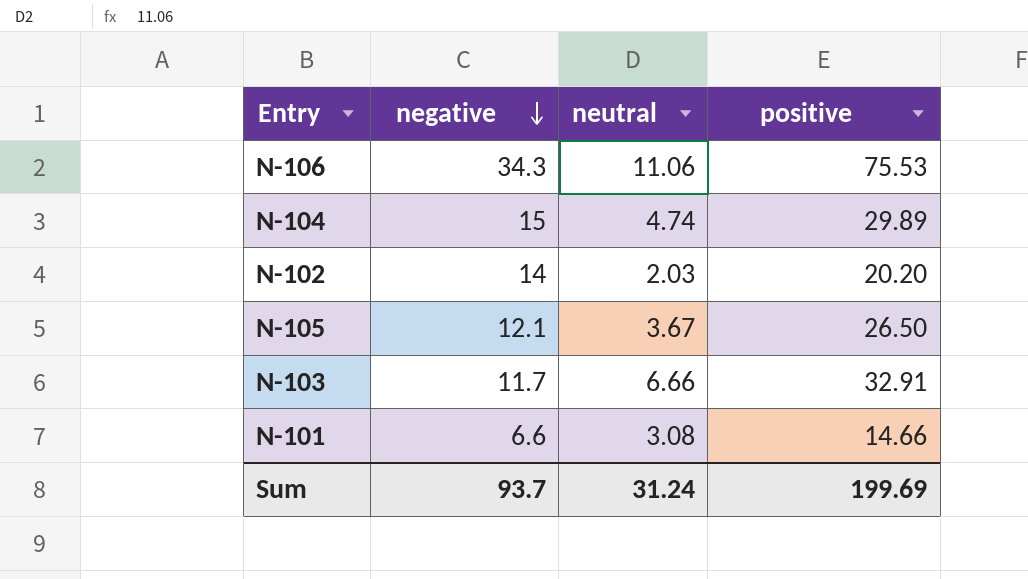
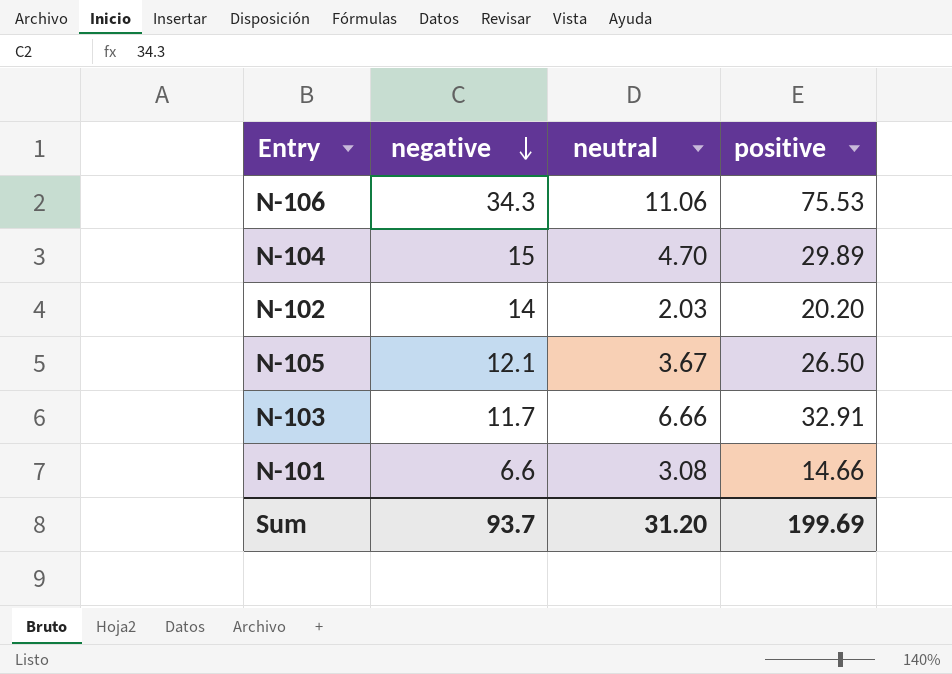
N-104 | neutral: 4.74 -> 4.70
Sum | neutral: 31.24 -> 31.20

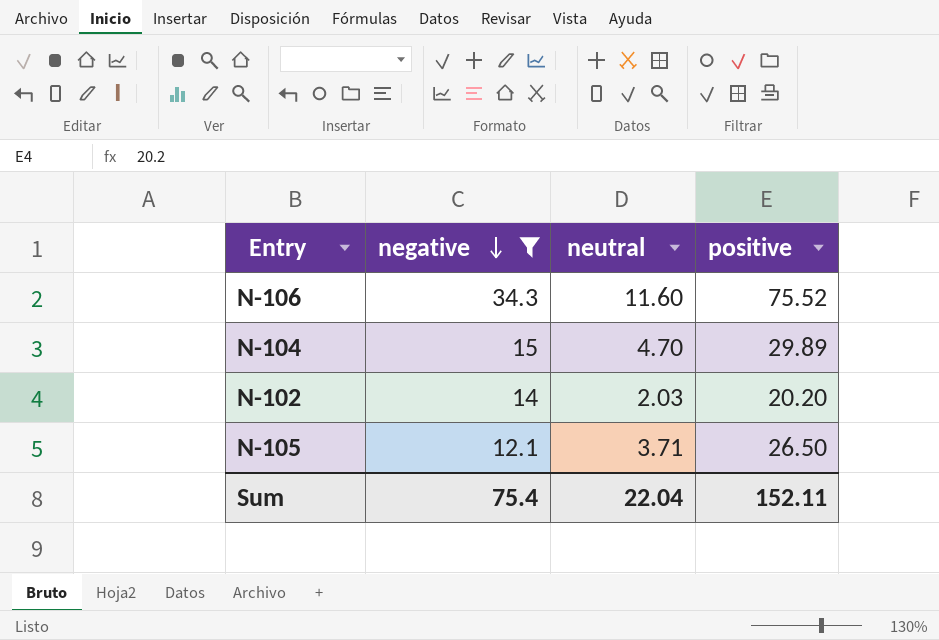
filter: none -> negative >= 12.1
N-106 | neutral: 11.06 -> 11.60
N-106 | positive: 75.53 -> 75.52
N-105 | neutral: 3.67 -> 3.71
Sum | negative: 93.7 -> 75.4
Sum | neutral: 31.20 -> 22.04
Sum | positive: 199.69 -> 152.11

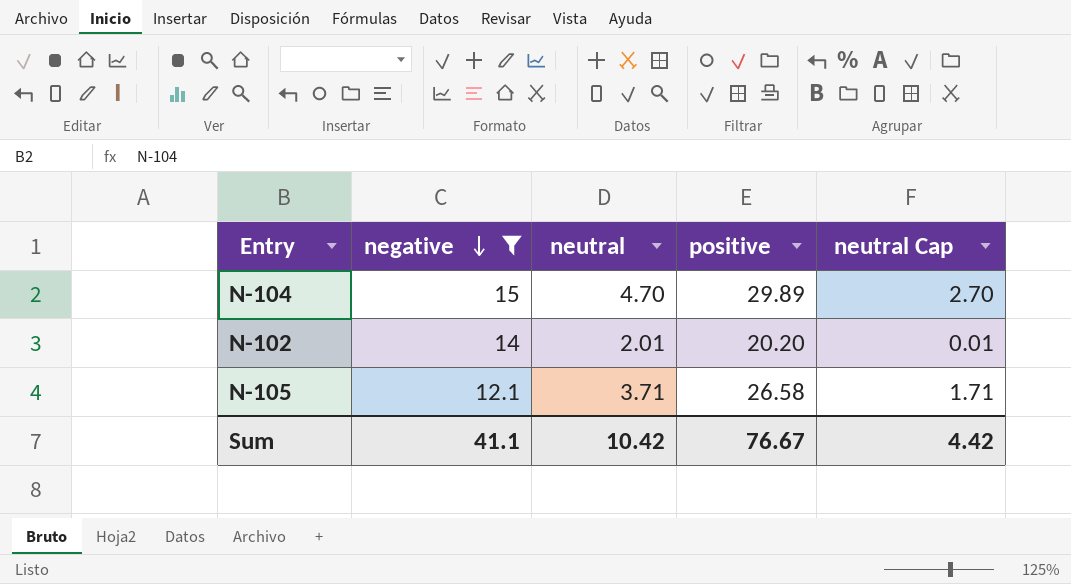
column neutral Cap | formula: none -> [neutral] - 2
row N-106: 34.3 | 11.60 | 75.52 -> none
N-102 | neutral: 2.03 -> 2.01
N-105 | positive: 26.50 -> 26.58
Sum | negative: 75.4 -> 41.1
Sum | neutral: 22.04 -> 10.42
Sum | positive: 152.11 -> 76.67

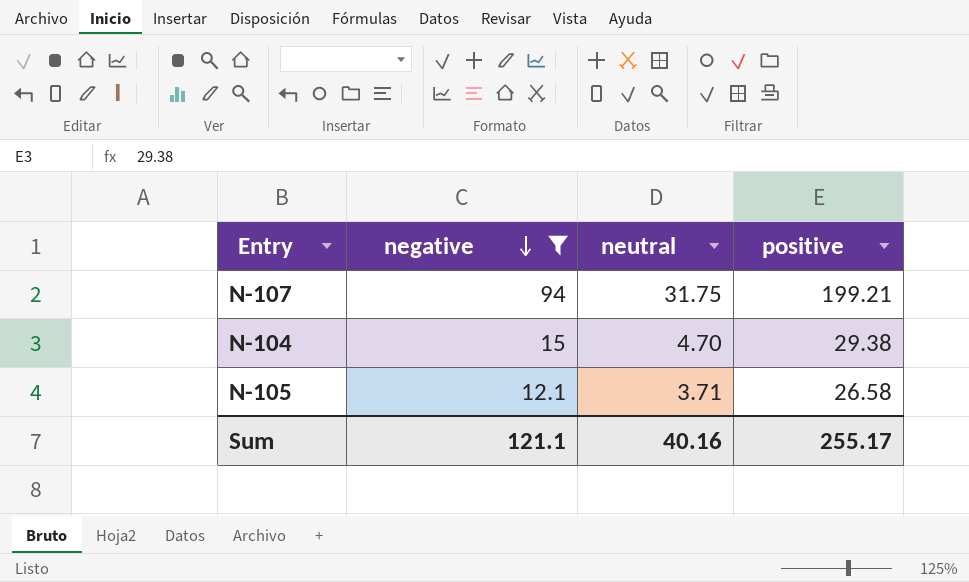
column neutral Cap | formula: [neutral] - 2 -> none
row N-102: 14 | 2.01 | 20.20 | 0.01 -> none
row N-107: none -> 94 | 31.75 | 199.21
N-104 | positive: 29.89 -> 29.38
Sum | negative: 41.1 -> 121.1
Sum | neutral: 10.42 -> 40.16
Sum | positive: 76.67 -> 255.17

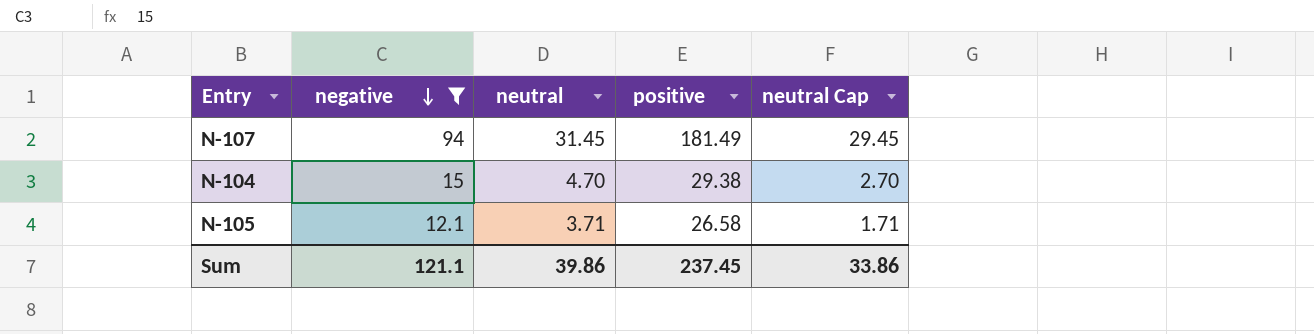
column neutral Cap | formula: none -> [neutral] - 2
N-107 | neutral: 31.75 -> 31.45
N-107 | positive: 199.21 -> 181.49
Sum | neutral: 40.16 -> 39.86
Sum | positive: 255.17 -> 237.45

